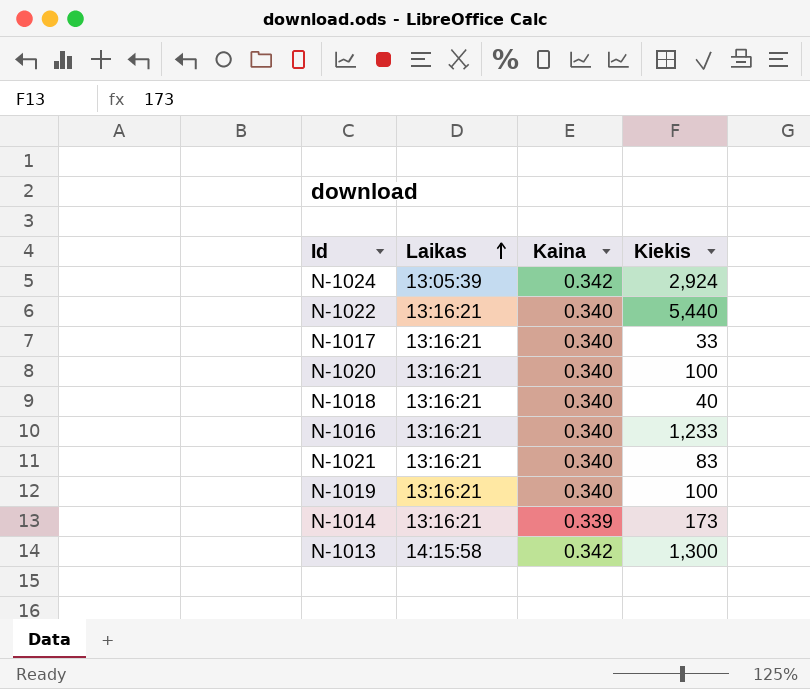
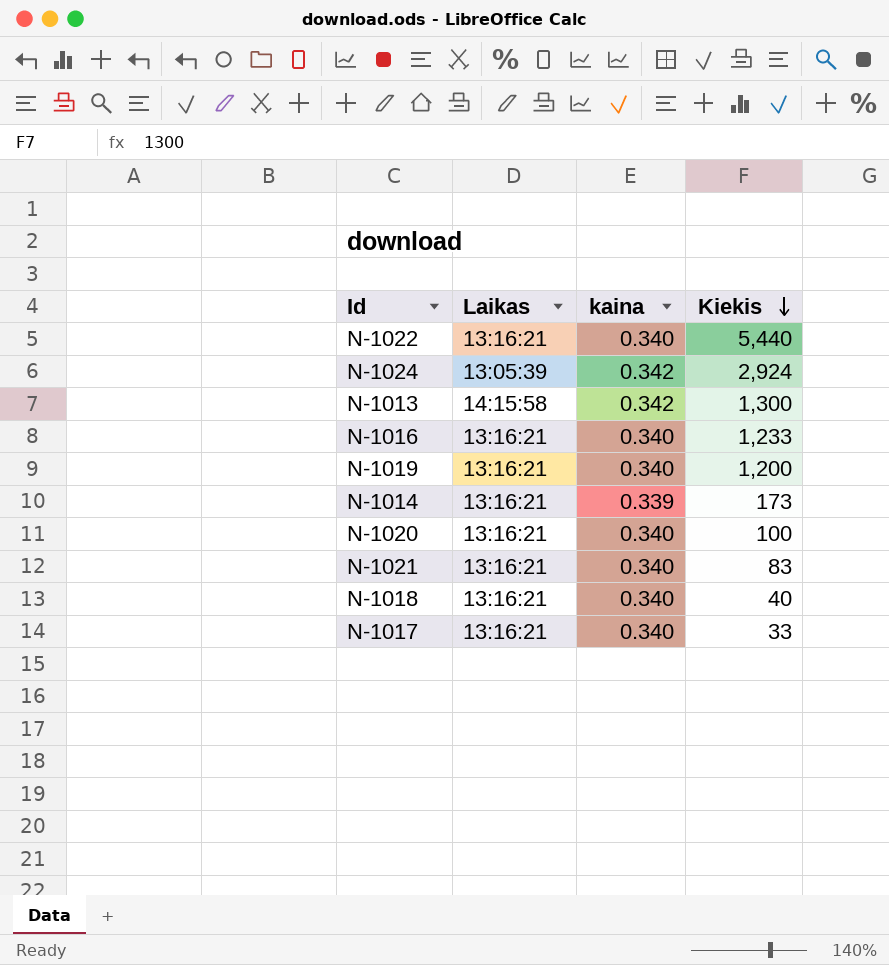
row order: Laikas ascending -> Kiekis descending
column name: Kaina -> kaina
N-1019 | Kiekis: 100 -> 1,200

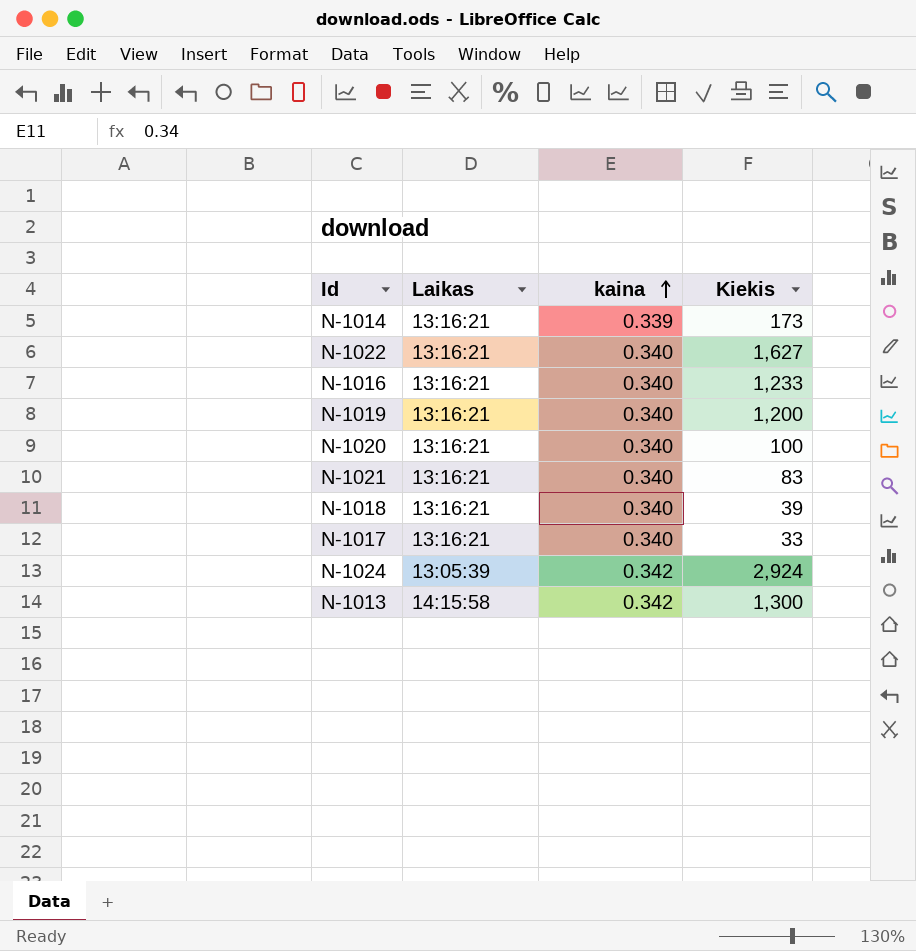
row order: Kiekis descending -> kaina ascending
N-1022 | Kiekis: 5,440 -> 1,627
N-1018 | Kiekis: 40 -> 39

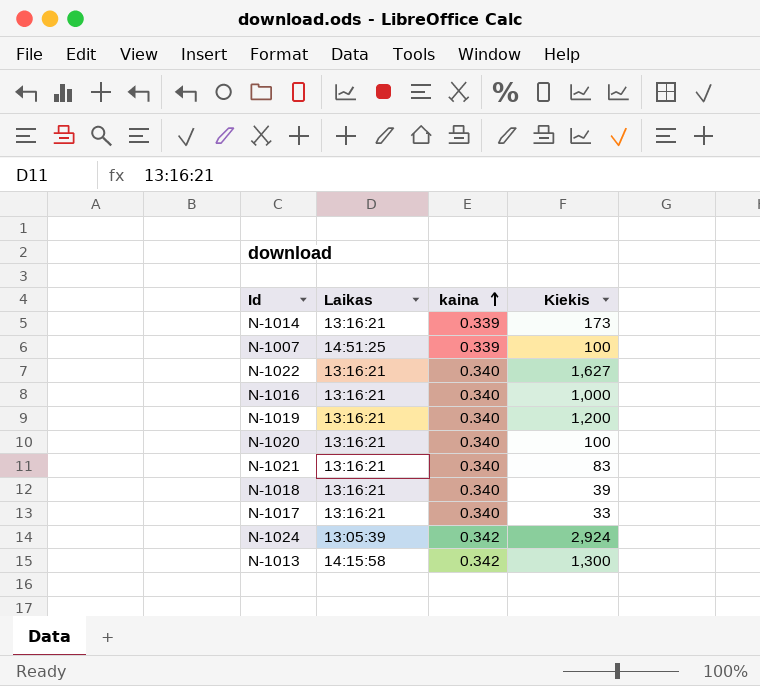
row N-1007: none -> 14:51:25 | 0.339 | 100
N-1016 | Kiekis: 1,233 -> 1,000

